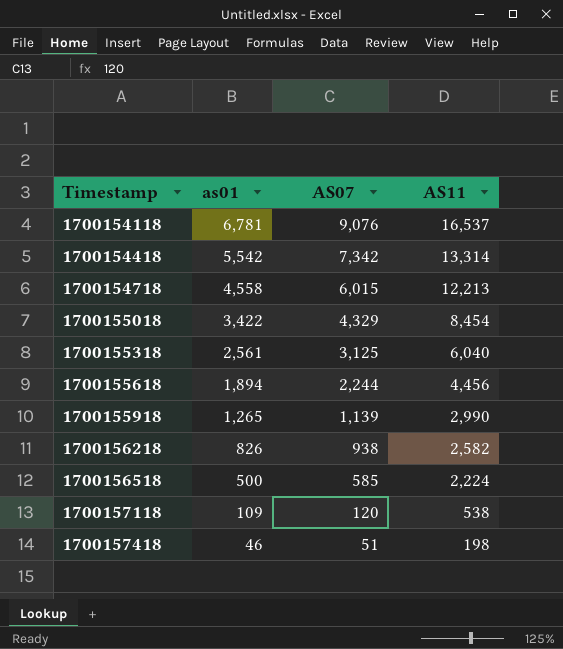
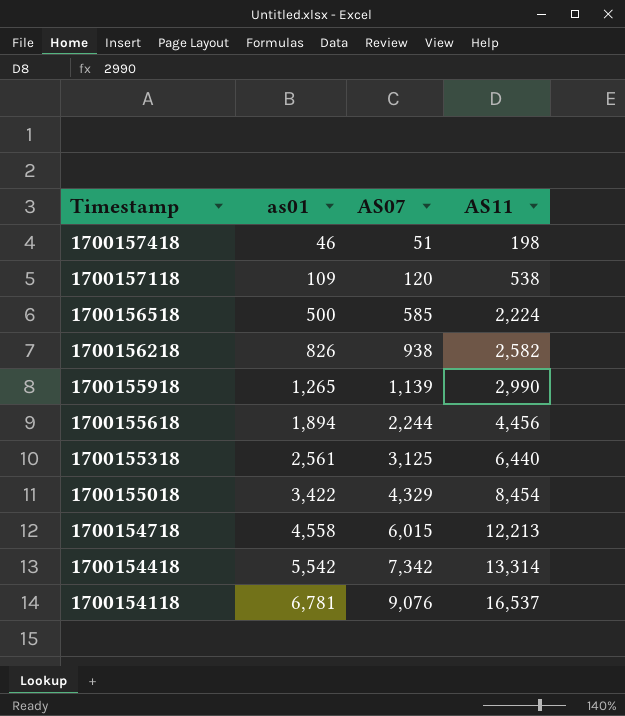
row order: Timestamp ascending -> Timestamp descending
1700155318 | AS11: 6,040 -> 6,440

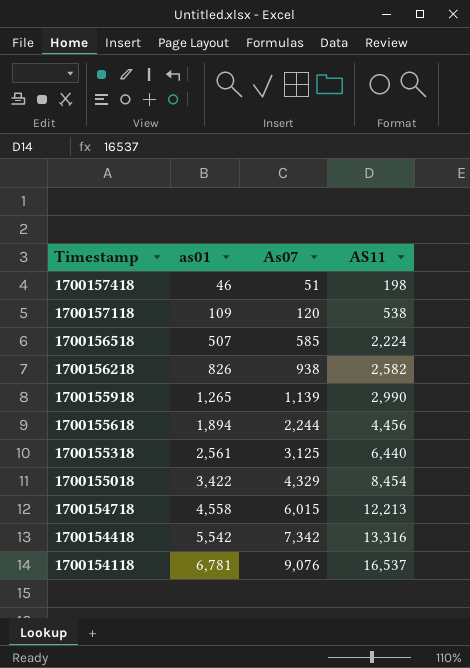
column name: AS07 -> As07
1700156518 | as01: 500 -> 507
1700154418 | AS11: 13,314 -> 13,316

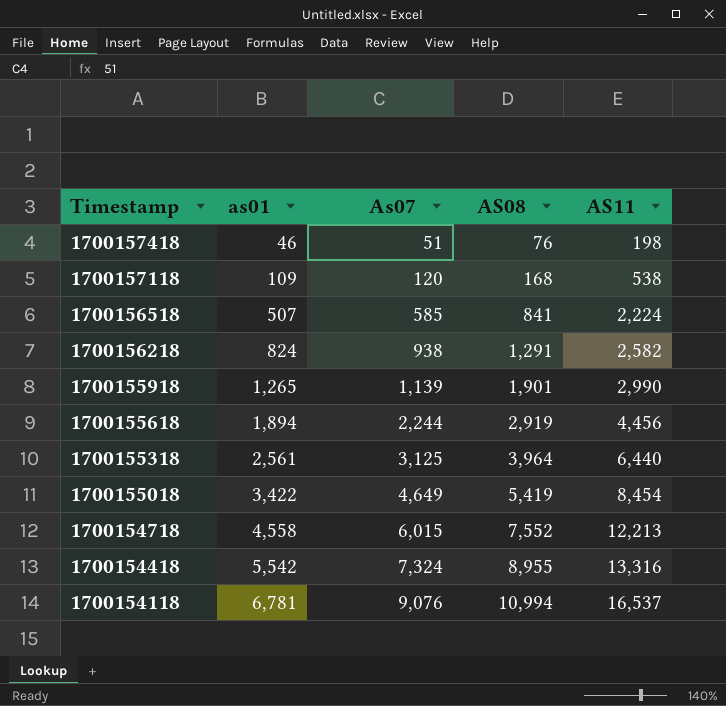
column AS08 | position: none -> 4
1700156218 | as01: 826 -> 824
1700155018 | As07: 4,329 -> 4,649
1700154418 | As07: 7,342 -> 7,324

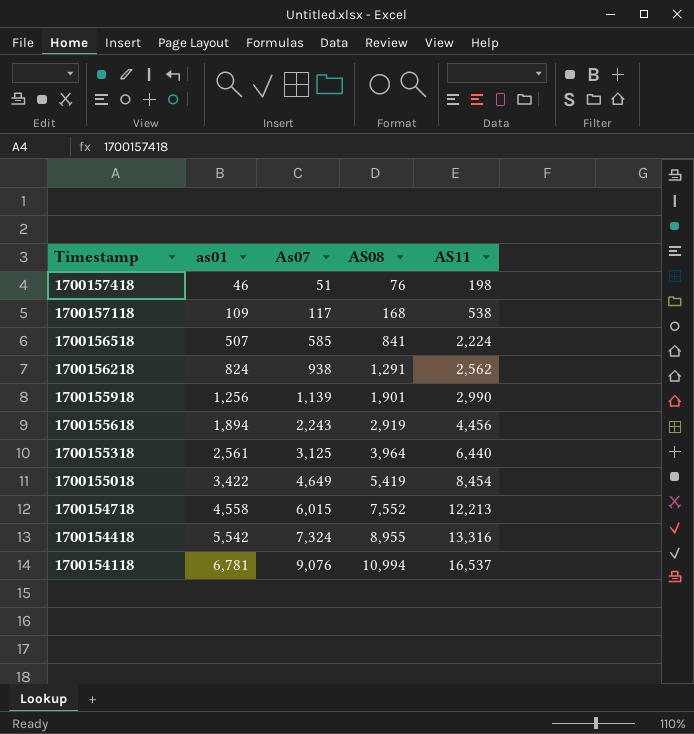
1700157118 | As07: 120 -> 117
1700156218 | AS11: 2,582 -> 2,562
1700155918 | as01: 1,265 -> 1,256
1700155618 | As07: 2,244 -> 2,243

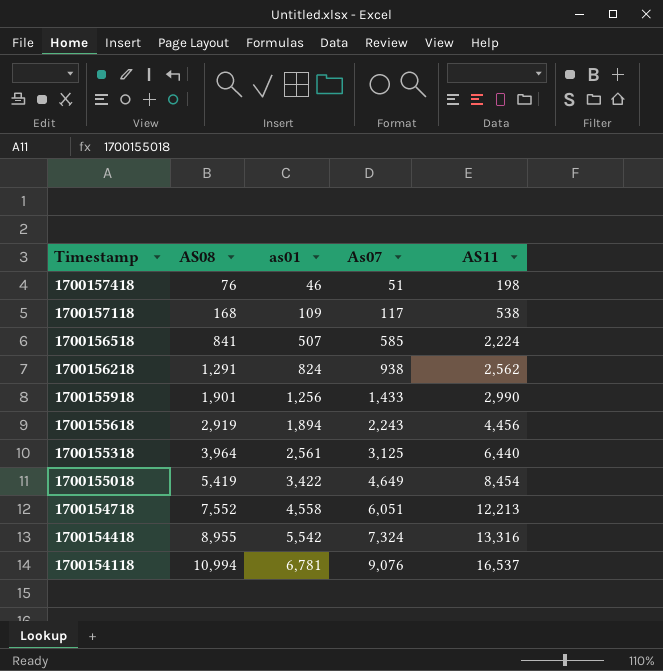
column AS08 | position: 4 -> 2
1700155918 | As07: 1,139 -> 1,433
1700154718 | As07: 6,015 -> 6,051

